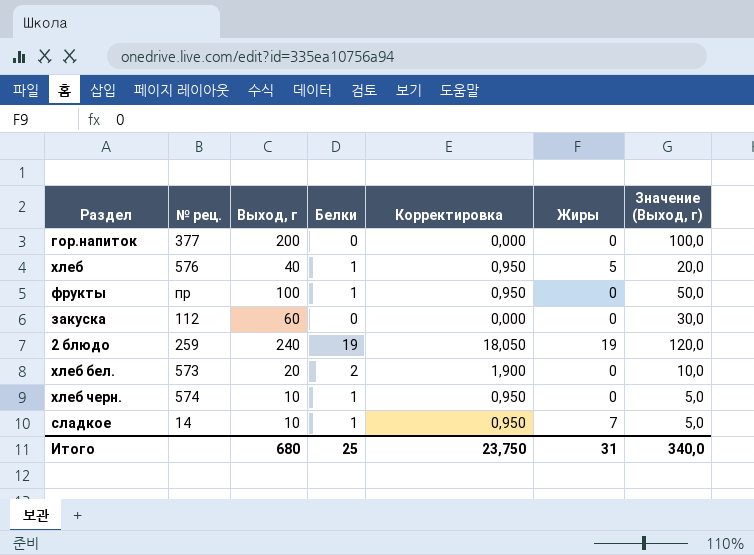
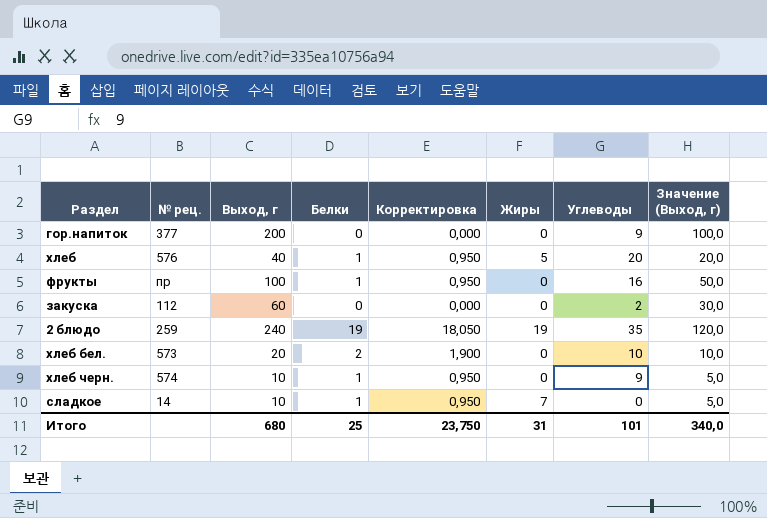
column Углеводы | position: none -> 7

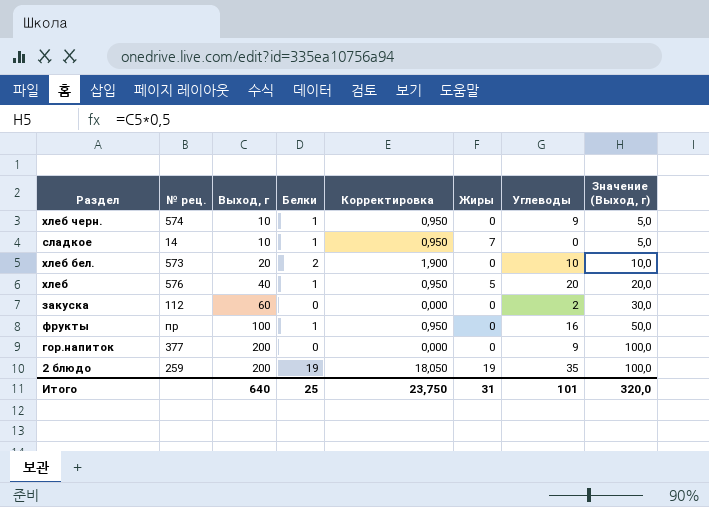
row order: none -> Выход, г ascending
2 блюдо | Выход, г: 240 -> 200
2 блюдо | Значение (Выход, г): 120,0 -> 100,0
Итого | Выход, г: 680 -> 640
Итого | Значение (Выход, г): 340,0 -> 320,0

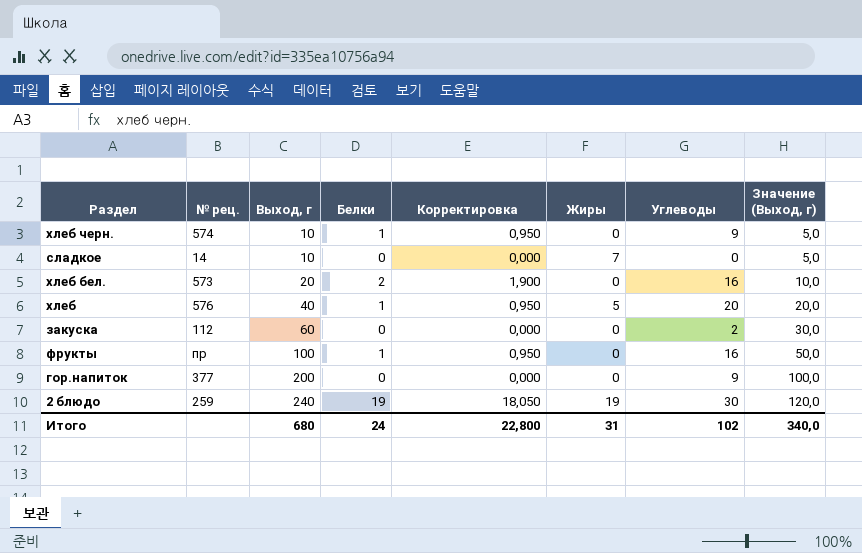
сладкое | Белки: 1 -> 0
сладкое | Корректировка: 0,950 -> 0,000
хлеб бел. | Углеводы: 10 -> 16
2 блюдо | Выход, г: 200 -> 240
2 блюдо | Углеводы: 35 -> 30
2 блюдо | Значение (Выход, г): 100,0 -> 120,0
Итого | Выход, г: 640 -> 680
Итого | Белки: 25 -> 24
Итого | Корректировка: 23,750 -> 22,800
Итого | Углеводы: 101 -> 102
Итого | Значение (Выход, г): 320,0 -> 340,0

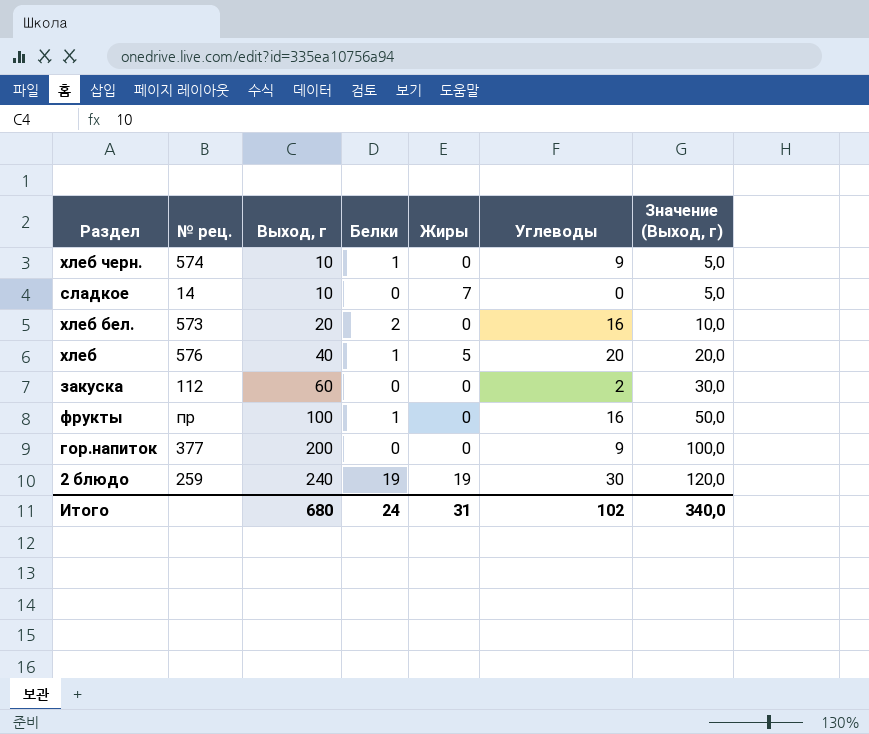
column Корректировка | formula: [Белки] * 0,95 -> none

